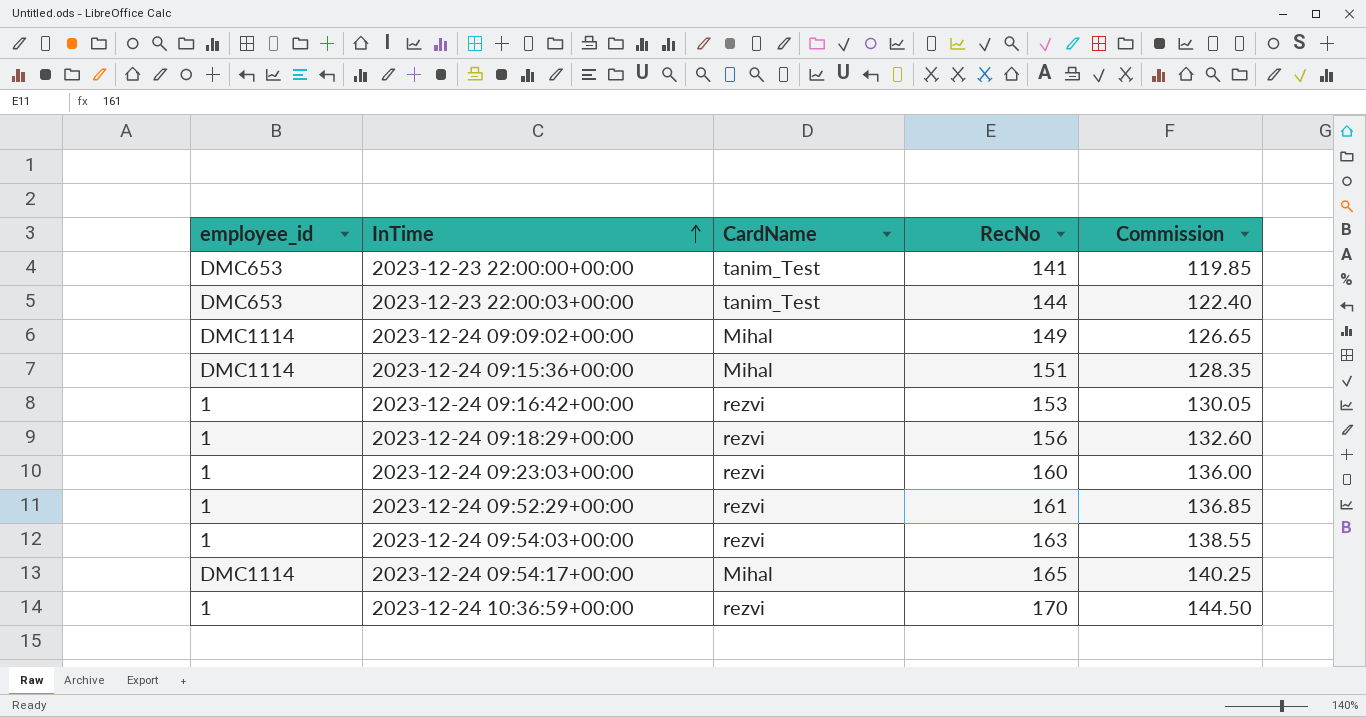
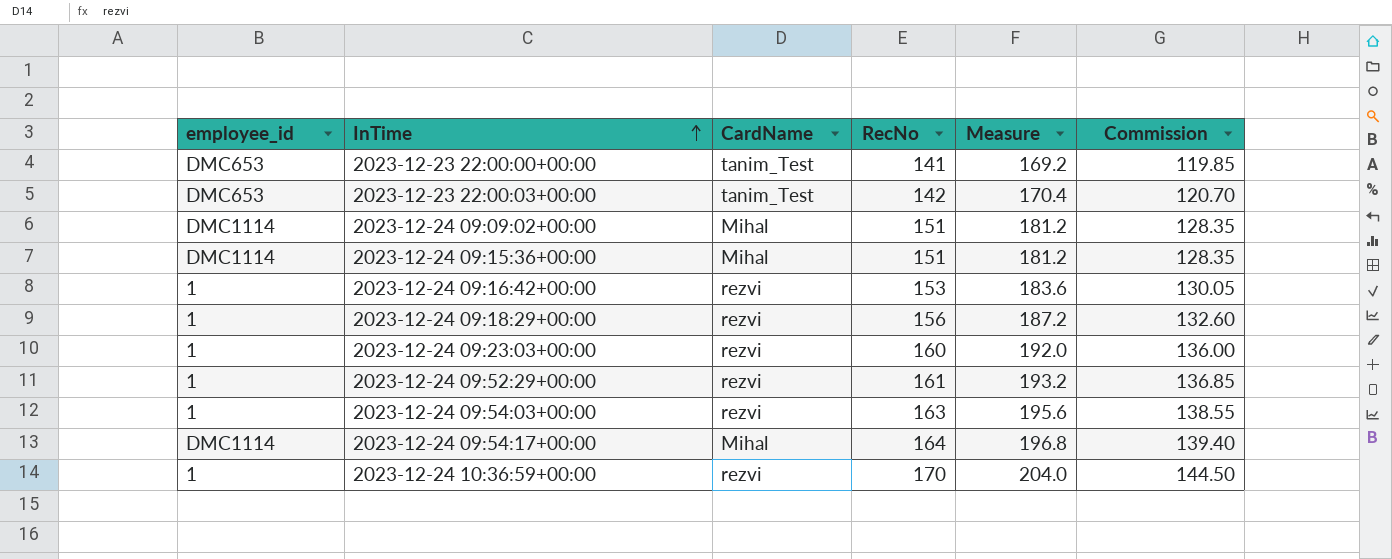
column Measure | formula: none -> [RecNo] * 1.2
2023-12-23 22:00:03+00:00 | RecNo: 144 -> 142
2023-12-23 22:00:03+00:00 | Commission: 122.40 -> 120.70
2023-12-24 09:09:02+00:00 | RecNo: 149 -> 151
2023-12-24 09:09:02+00:00 | Commission: 126.65 -> 128.35
2023-12-24 09:54:17+00:00 | RecNo: 165 -> 164
2023-12-24 09:54:17+00:00 | Commission: 140.25 -> 139.40

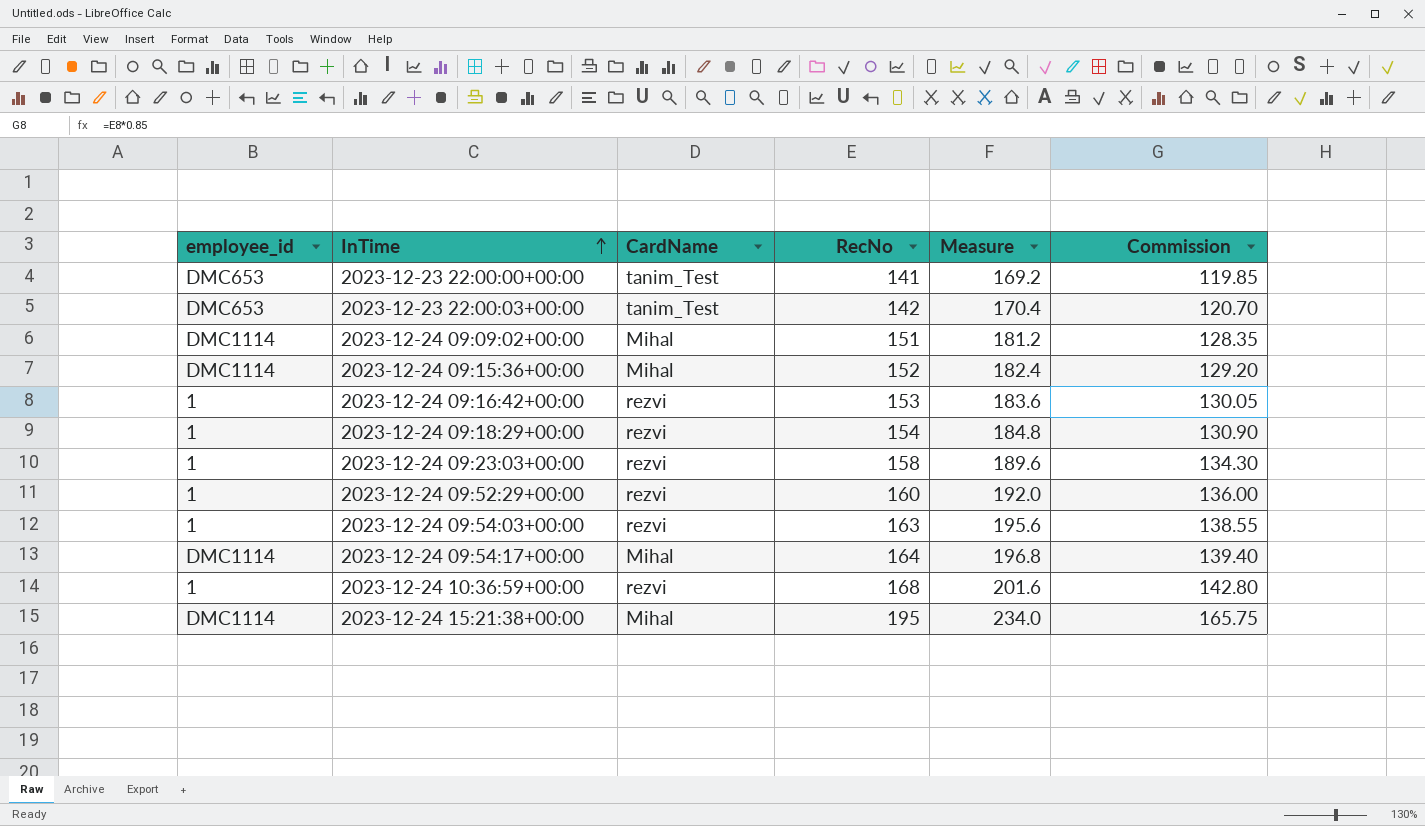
2023-12-24 09:15:36+00:00 | RecNo: 151 -> 152
2023-12-24 09:15:36+00:00 | Measure: 181.2 -> 182.4
2023-12-24 09:15:36+00:00 | Commission: 128.35 -> 129.20
2023-12-24 09:18:29+00:00 | RecNo: 156 -> 154
2023-12-24 09:18:29+00:00 | Measure: 187.2 -> 184.8
2023-12-24 09:18:29+00:00 | Commission: 132.60 -> 130.90
2023-12-24 09:23:03+00:00 | RecNo: 160 -> 158
2023-12-24 09:23:03+00:00 | Measure: 192.0 -> 189.6
2023-12-24 09:23:03+00:00 | Commission: 136.00 -> 134.30
2023-12-24 09:52:29+00:00 | RecNo: 161 -> 160
2023-12-24 09:52:29+00:00 | Measure: 193.2 -> 192.0
2023-12-24 09:52:29+00:00 | Commission: 136.85 -> 136.00
2023-12-24 10:36:59+00:00 | RecNo: 170 -> 168
2023-12-24 10:36:59+00:00 | Measure: 204.0 -> 201.6
2023-12-24 10:36:59+00:00 | Commission: 144.50 -> 142.80
row 2023-12-24 15:21:38+00:00: none -> DMC1114 | Mihal | 195 | 234.0 | 165.75

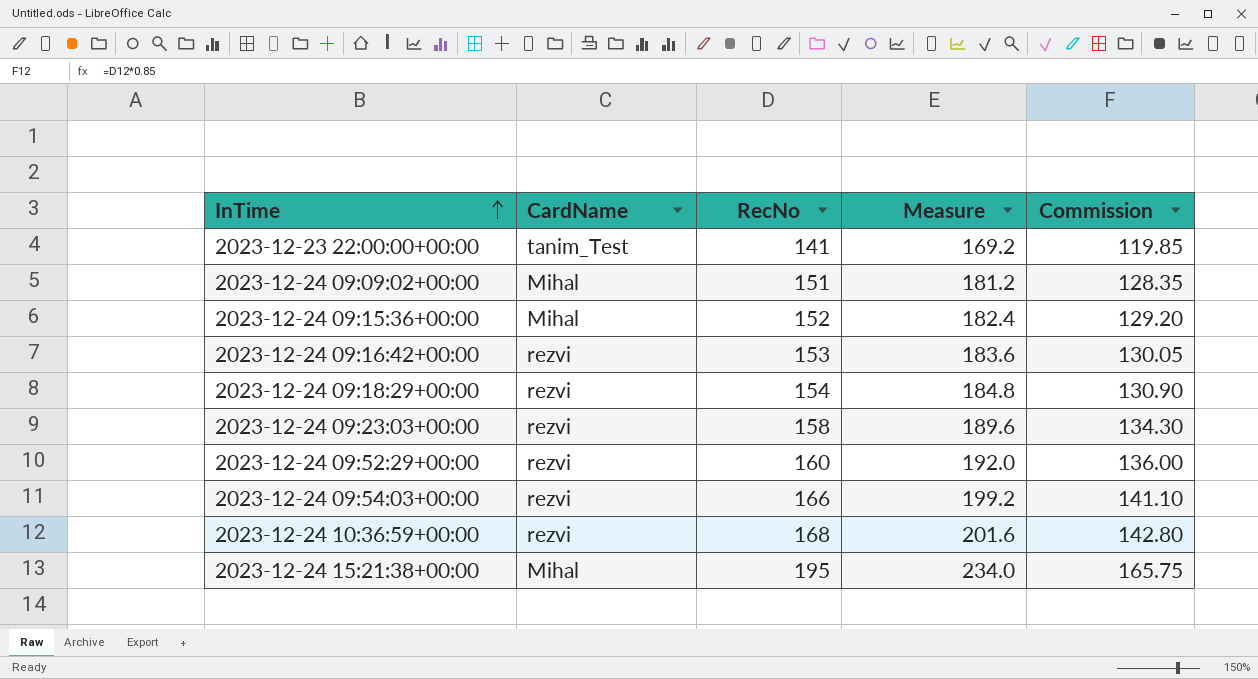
column employee_id | position: 1 -> none
row 2023-12-23 22:00:03+00:00: DMC653 | tanim_Test | 142 | 170.4 | 120.70 -> none
row 2023-12-24 09:54:17+00:00: DMC1114 | Mihal | 164 | 196.8 | 139.40 -> none
2023-12-24 09:54:03+00:00 | RecNo: 163 -> 166
2023-12-24 09:54:03+00:00 | Measure: 195.6 -> 199.2
2023-12-24 09:54:03+00:00 | Commission: 138.55 -> 141.10

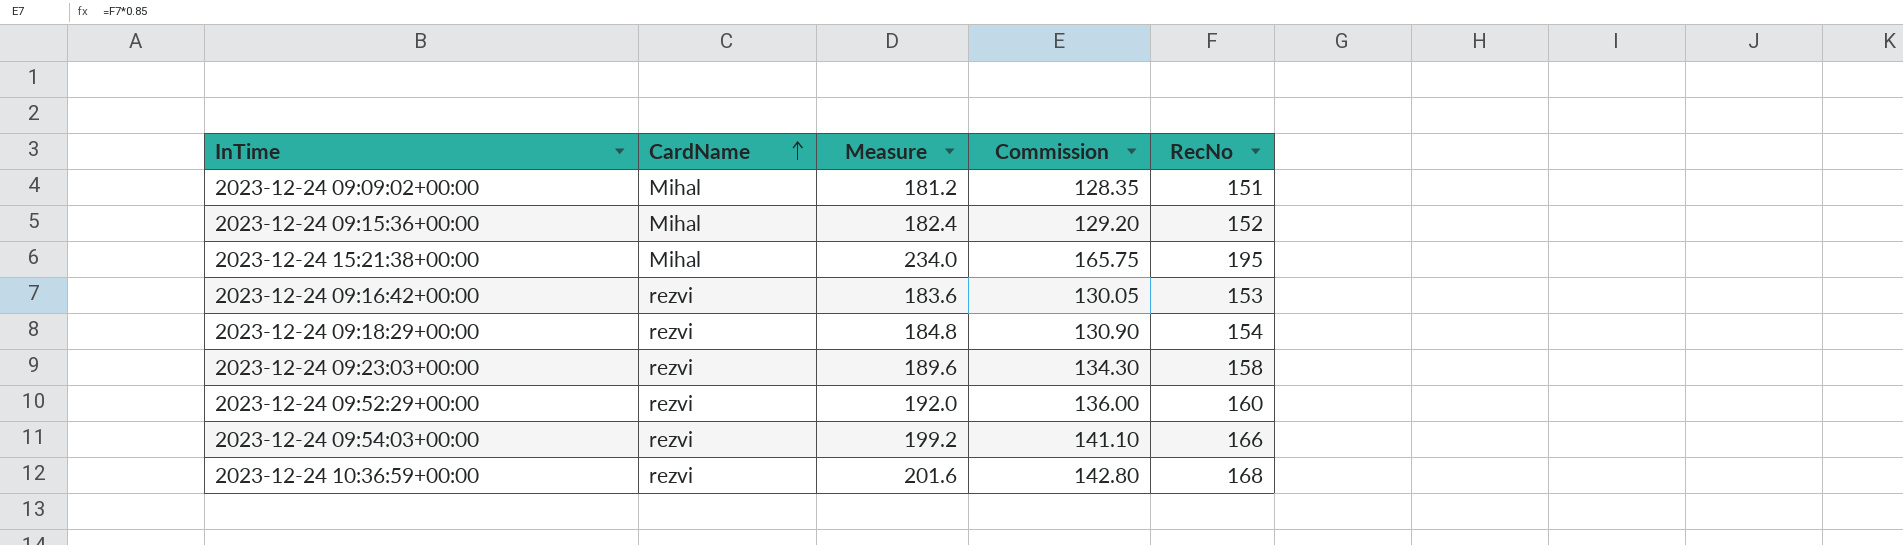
row order: InTime ascending -> CardName ascending
column RecNo | position: 3 -> 5
row 2023-12-23 22:00:00+00:00: tanim_Test | 141 | 169.2 | 119.85 -> none

